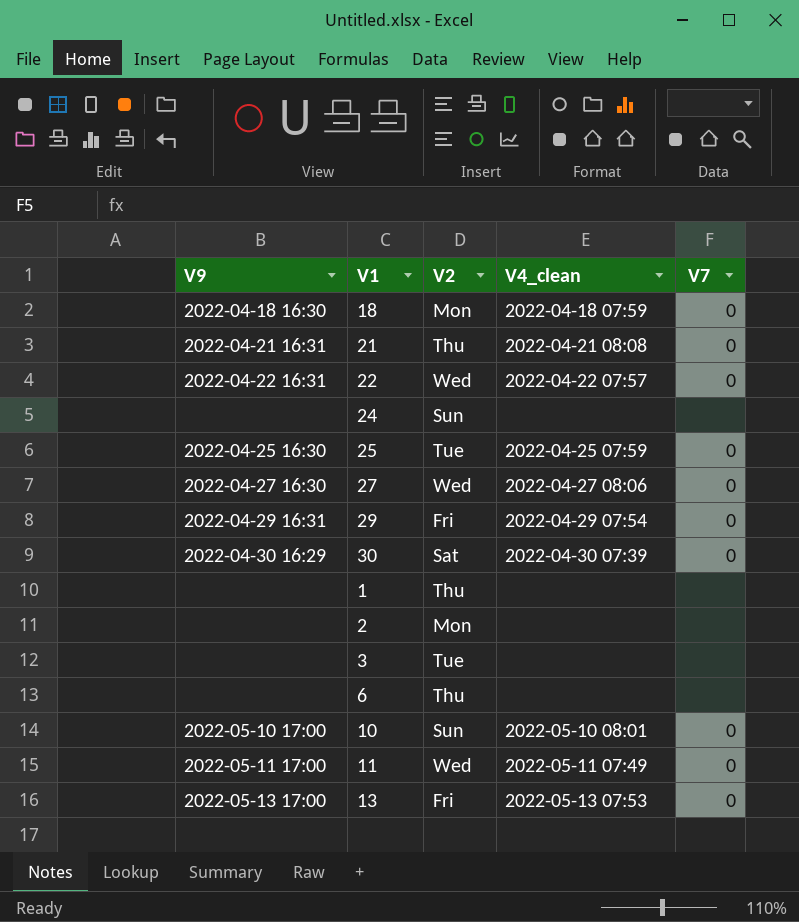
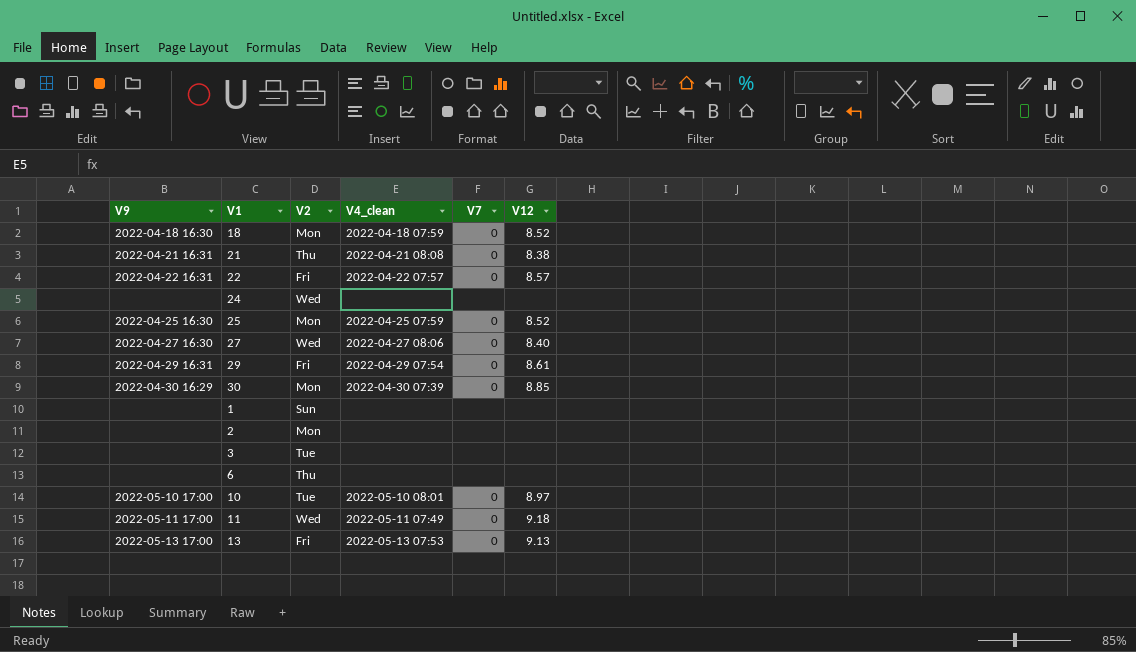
column V12 | position: none -> 6
22 | V2: Wed -> Fri
24 | V2: Sun -> Wed
25 | V2: Tue -> Mon
30 | V2: Sat -> Mon
1 | V2: Thu -> Sun
10 | V2: Sun -> Tue

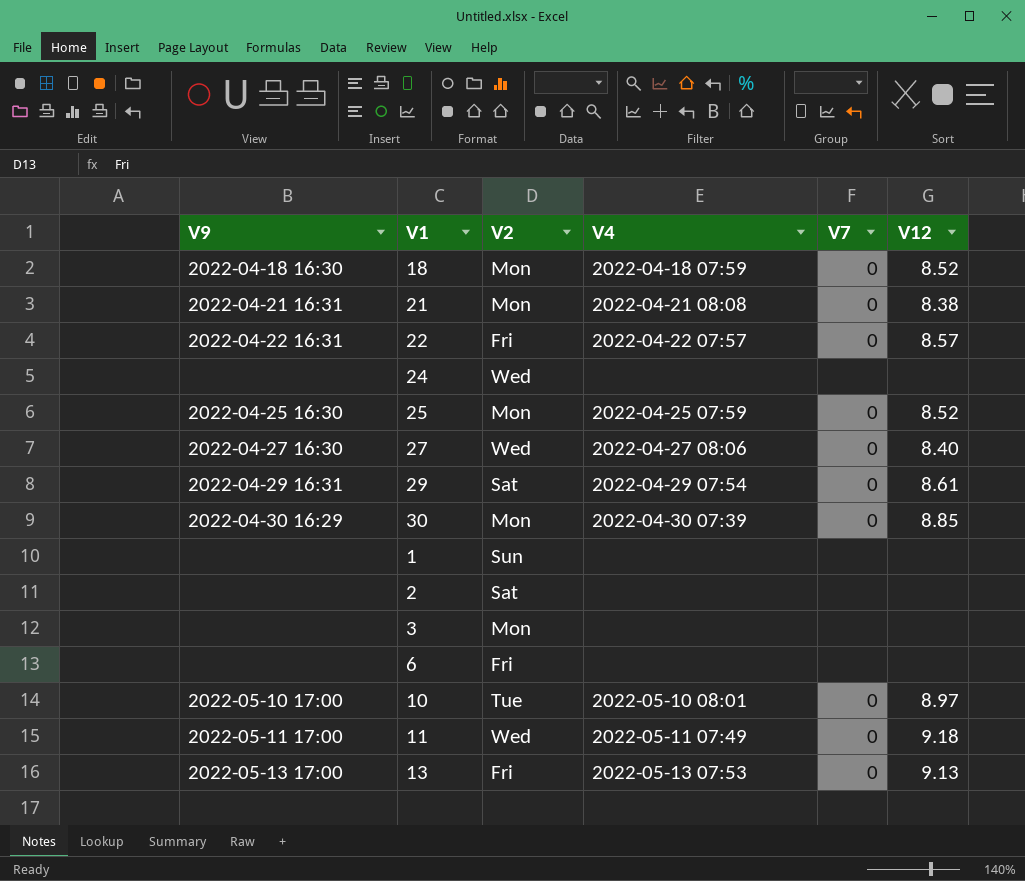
column name: V4_clean -> V4
21 | V2: Thu -> Mon
29 | V2: Fri -> Sat
2 | V2: Mon -> Sat
3 | V2: Tue -> Mon
6 | V2: Thu -> Fri

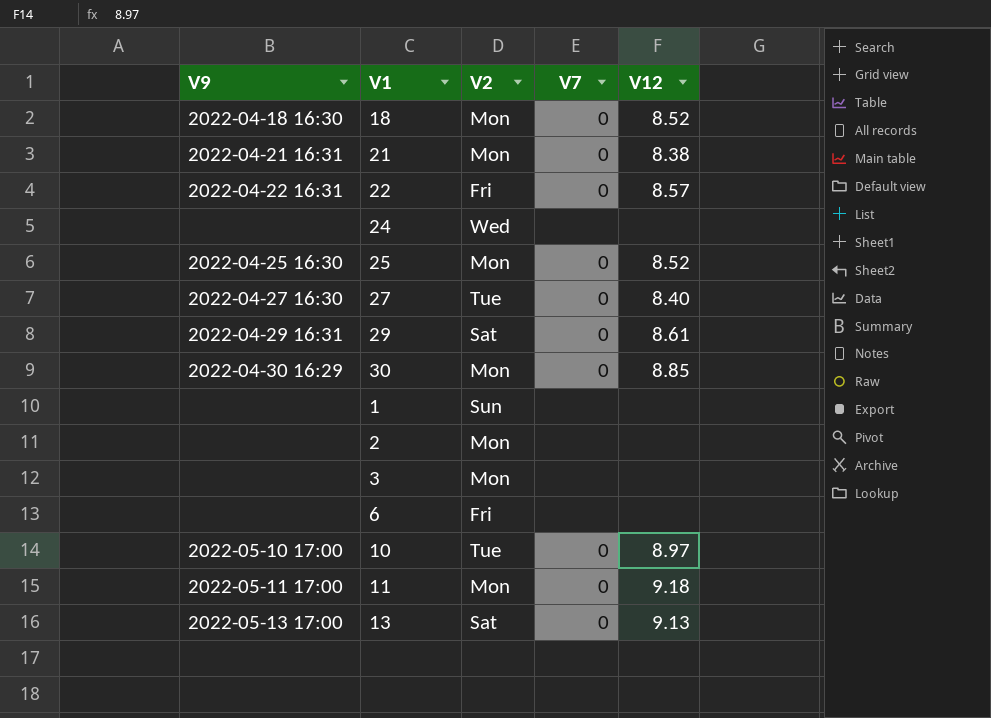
column V4 | position: 4 -> none
27 | V2: Wed -> Tue
2 | V2: Sat -> Mon
11 | V2: Wed -> Mon
13 | V2: Fri -> Sat

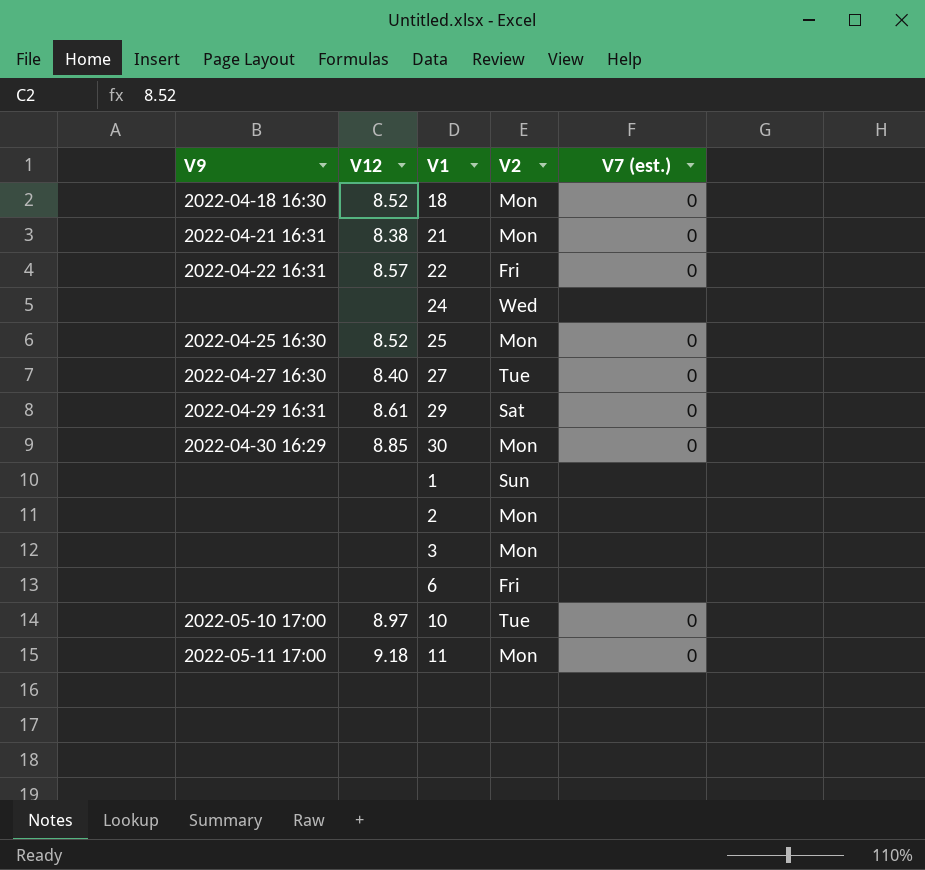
column V12 | position: 5 -> 2
column name: V7 -> V7 (est.)
row 13: 2022-05-13 17:00 | Sat | 0 | 9.13 -> none

